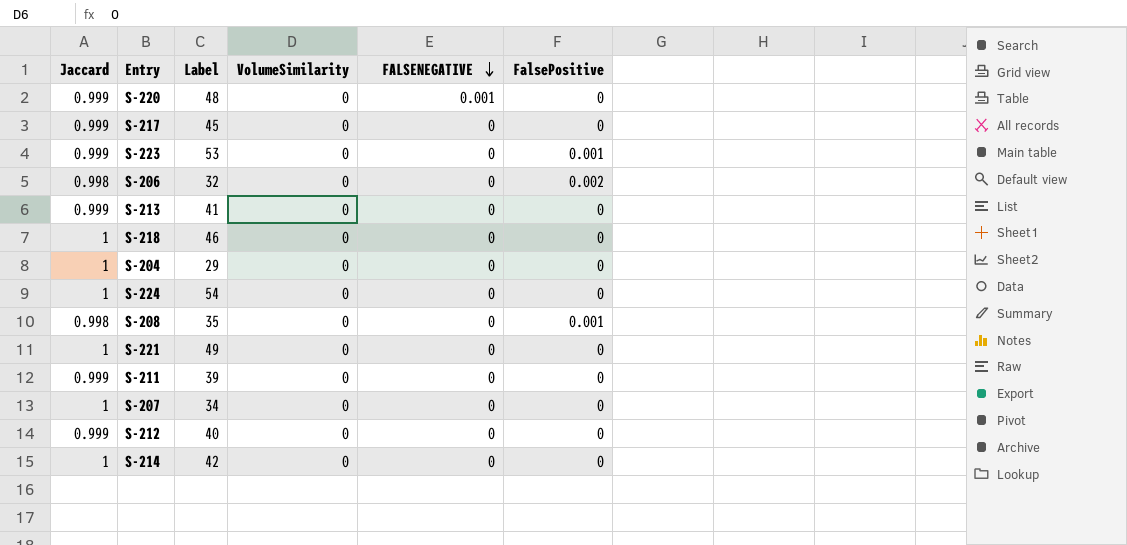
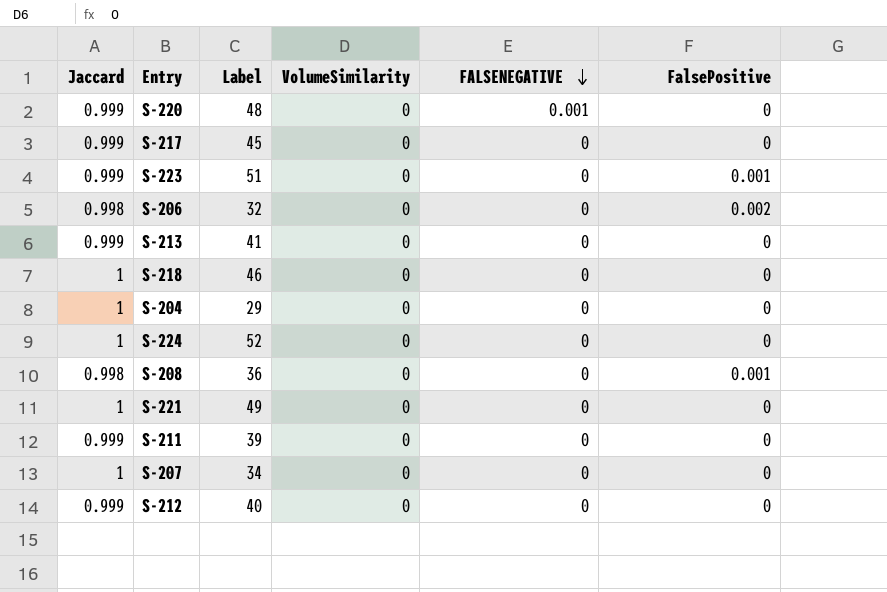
row S-214: 1 | 42 | 0 | 0 | 0 -> none
S-223 | Label: 53 -> 51
S-224 | Label: 54 -> 52
S-208 | Label: 35 -> 36

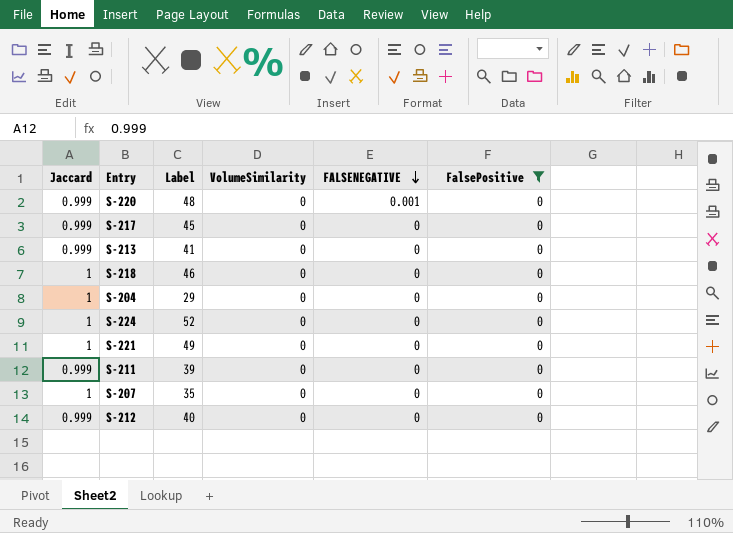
filter: none -> FalsePositive = 0
S-207 | Label: 34 -> 35

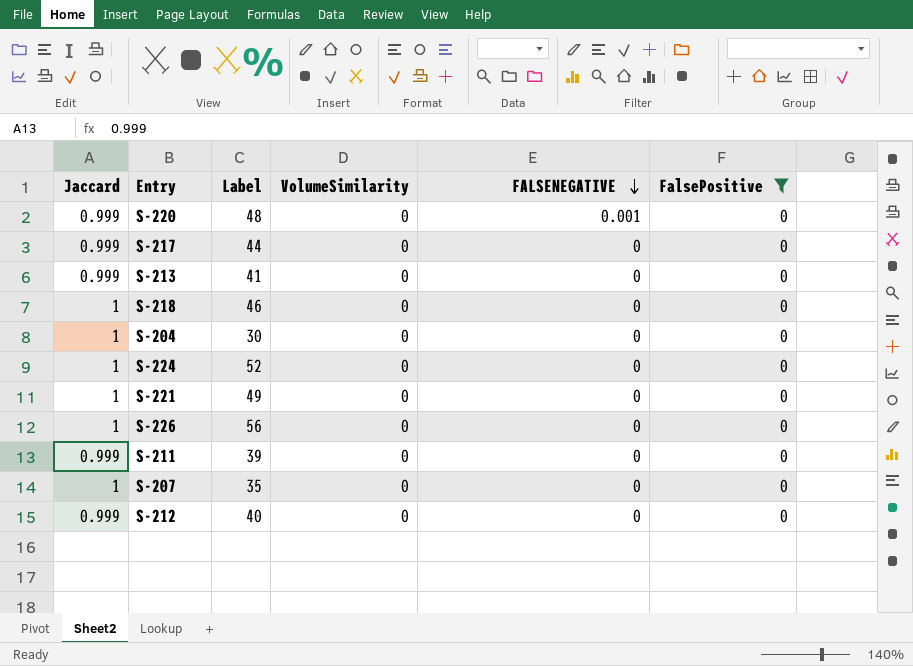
S-217 | Label: 45 -> 44
S-204 | Label: 29 -> 30
row S-226: none -> 1 | 56 | 0 | 0 | 0

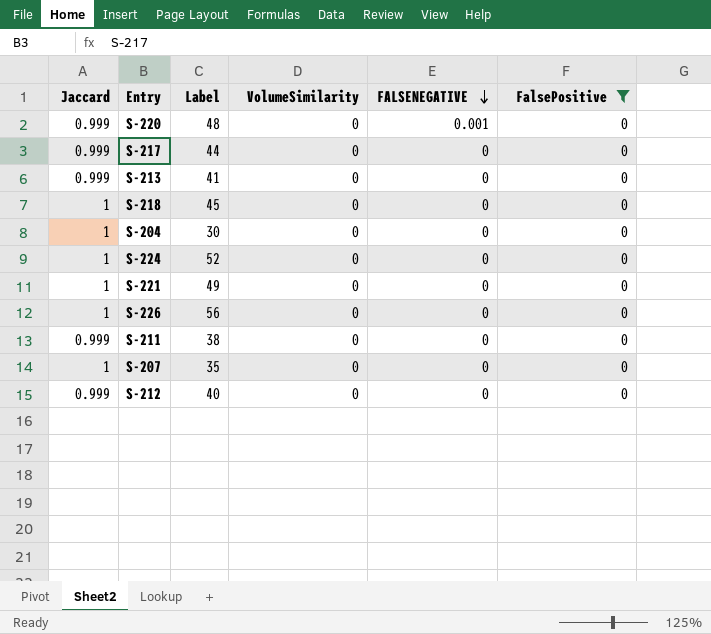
S-218 | Label: 46 -> 45
S-211 | Label: 39 -> 38

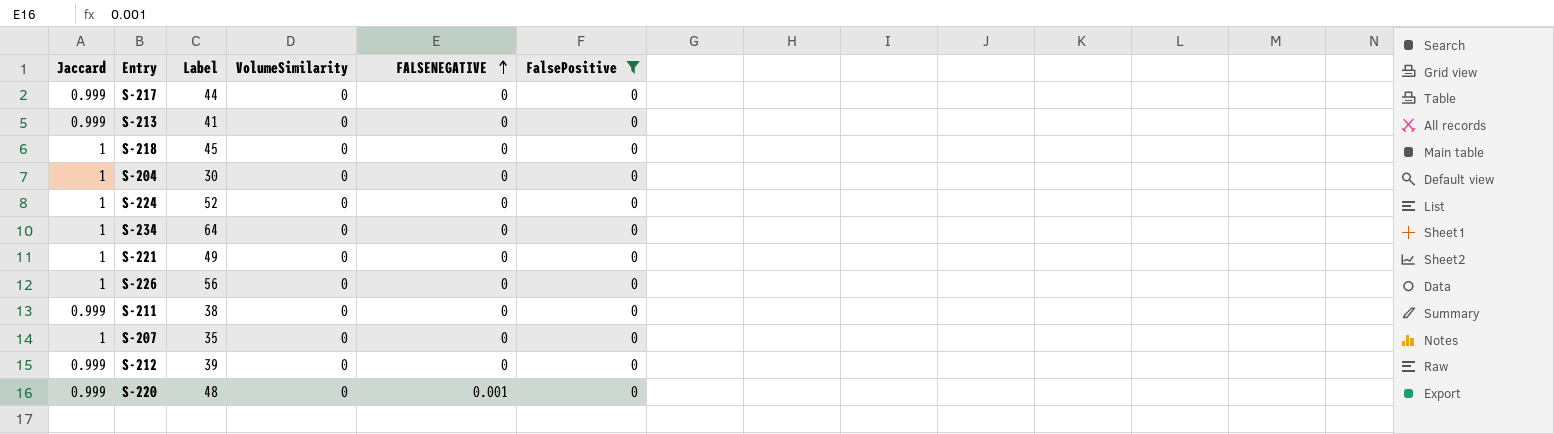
row order: FALSENEGATIVE descending -> FALSENEGATIVE ascending
row S-234: none -> 1 | 64 | 0 | 0 | 0
S-212 | Label: 40 -> 39

